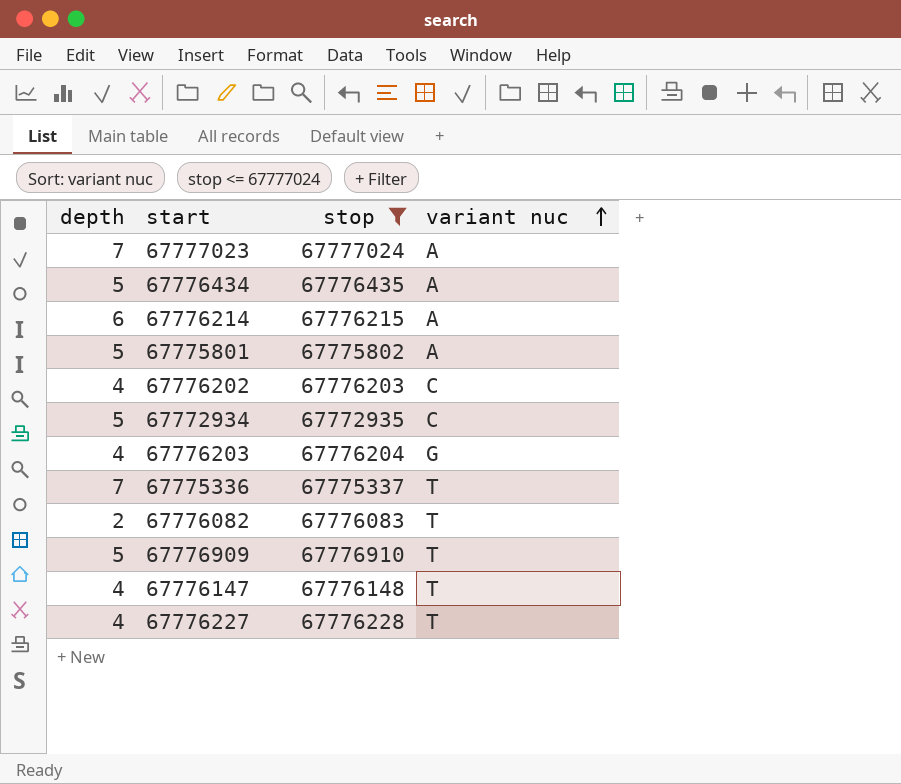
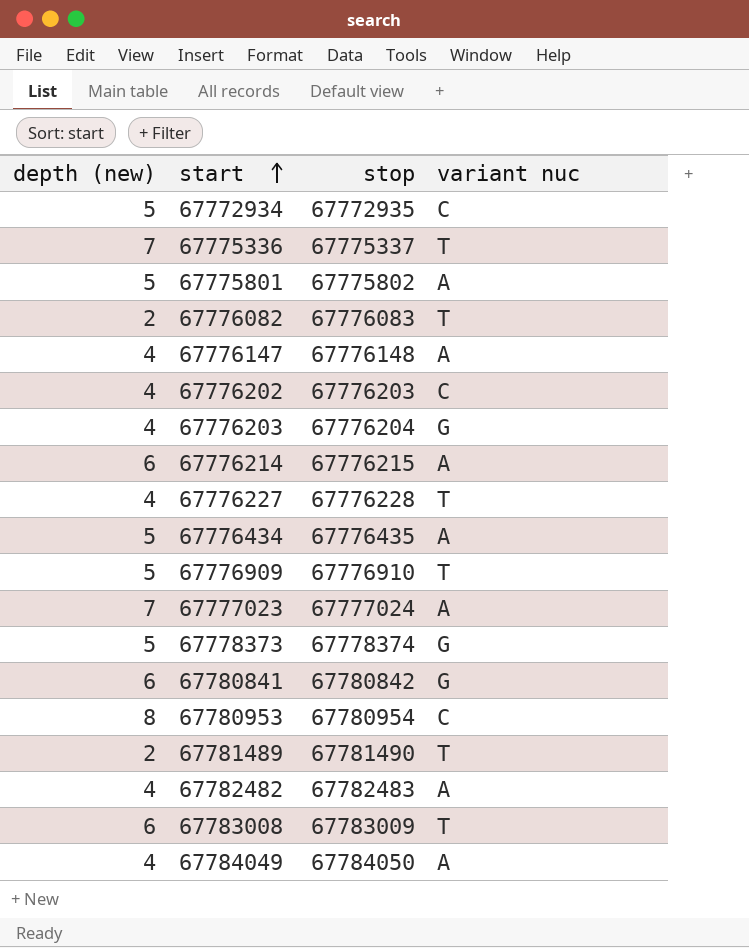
filter: stop <= 67777024 -> none
row order: variant nuc ascending -> start ascending
column name: depth -> depth (new)
67776147 | variant nuc: T -> A

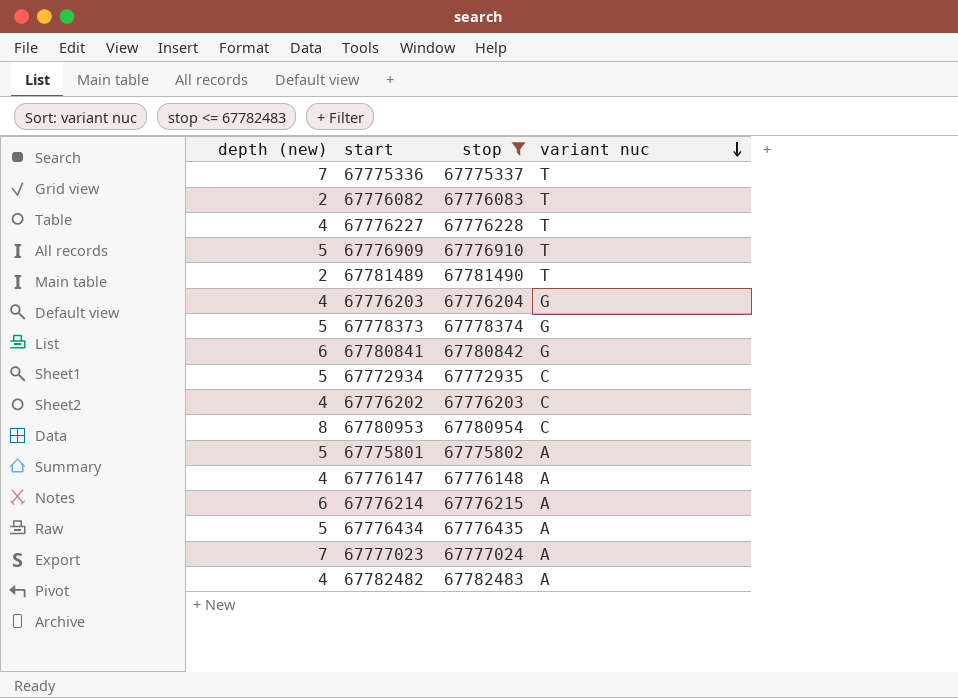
filter: none -> stop <= 67782483
row order: start ascending -> variant nuc descending

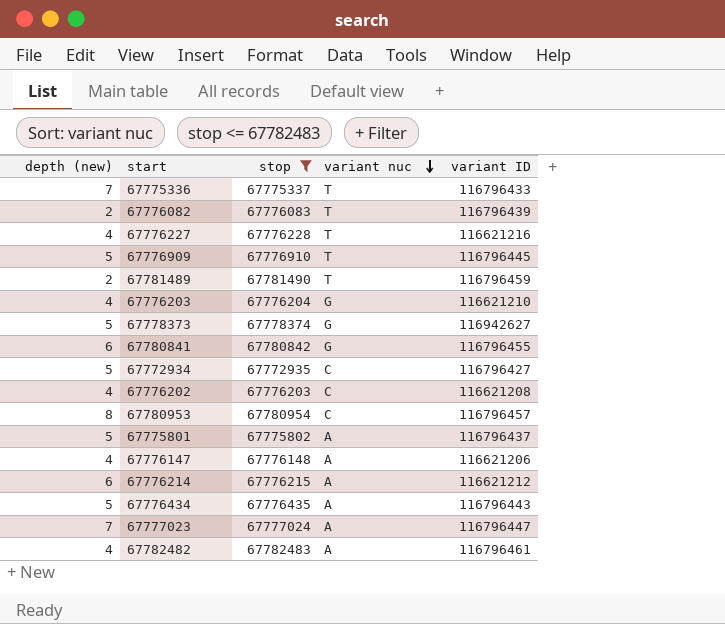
column variant ID | position: none -> 5

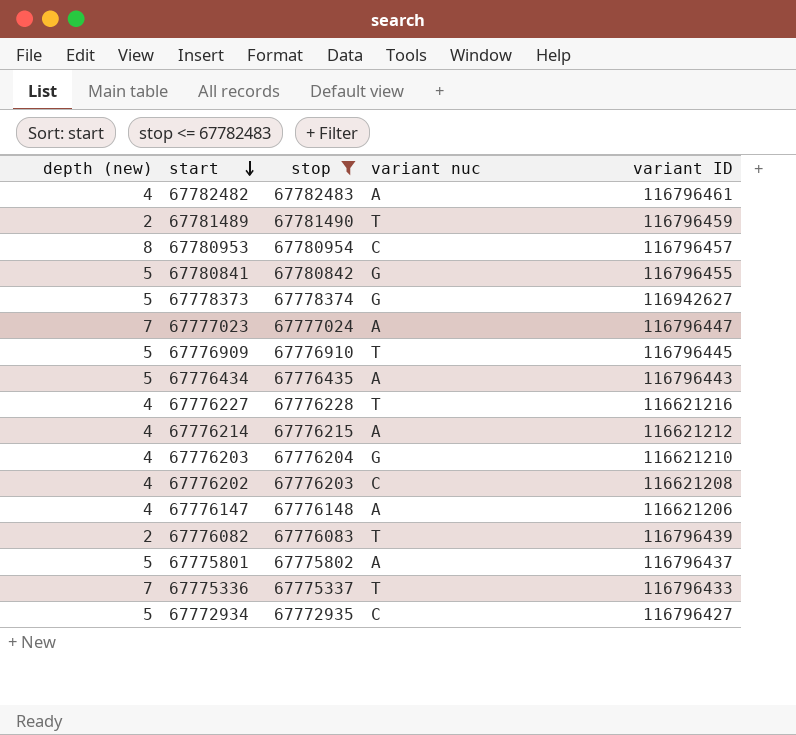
row order: variant nuc descending -> start descending
67780841 | depth (new): 6 -> 5
67776214 | depth (new): 6 -> 4

